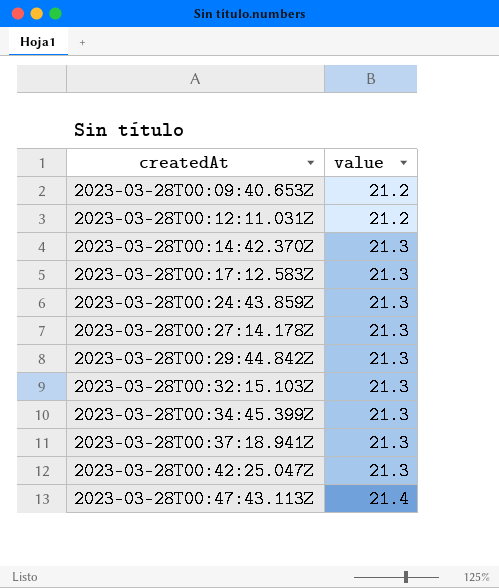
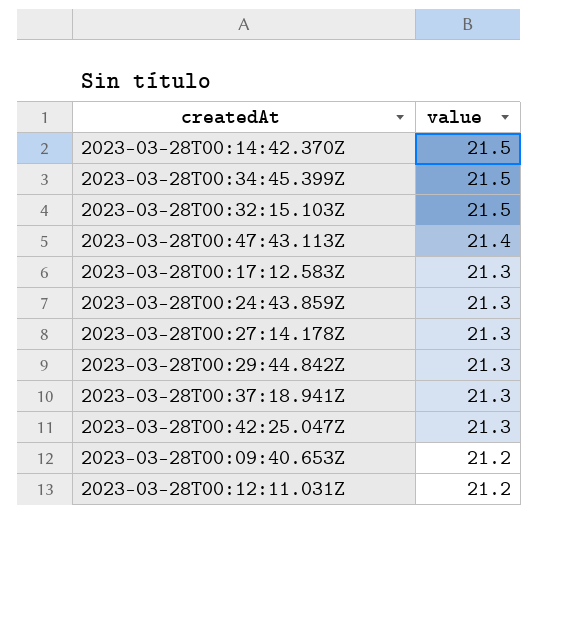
row order: createdAt ascending -> value descending
2023-03-28T00:14:42.370Z | value: 21.3 -> 21.5
2023-03-28T00:34:45.399Z | value: 21.3 -> 21.5
2023-03-28T00:32:15.103Z | value: 21.3 -> 21.5

